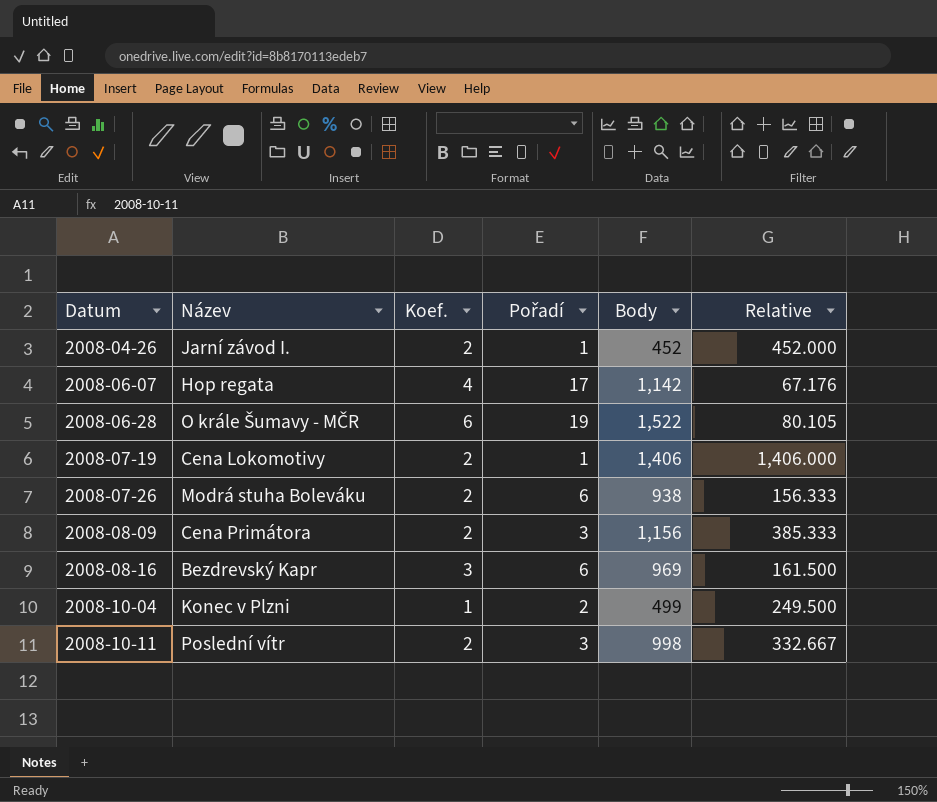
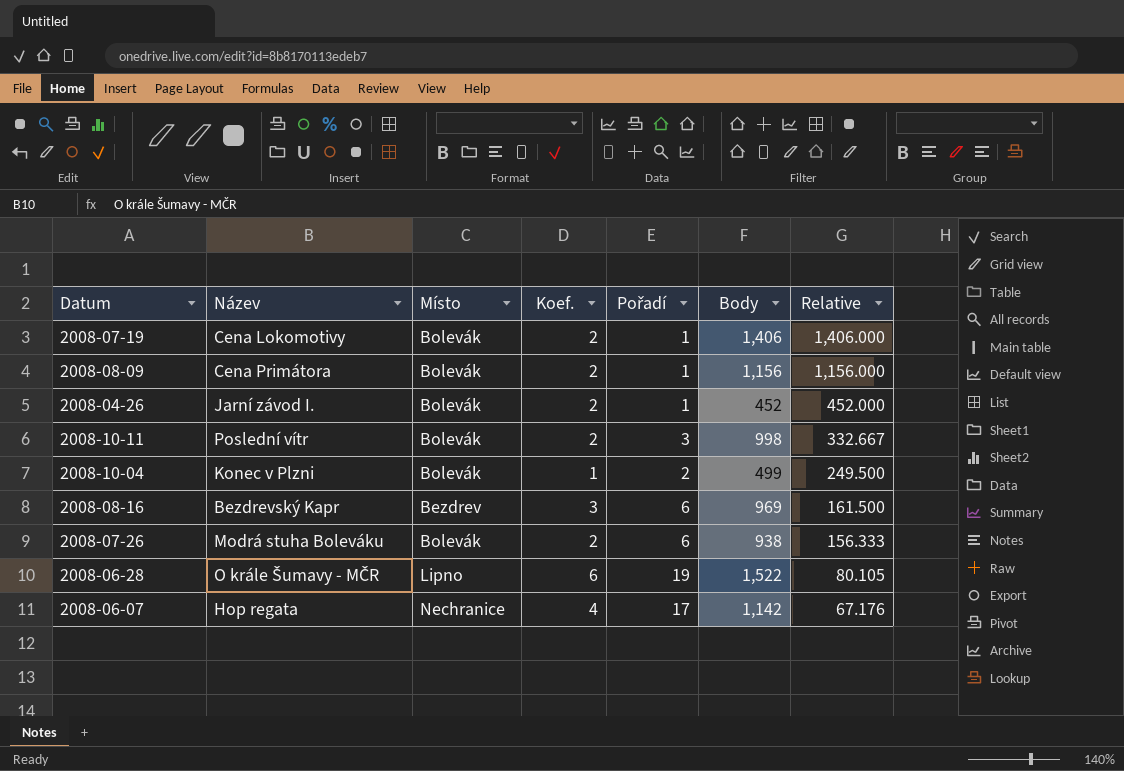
row order: Datum ascending -> Relative descending
column Místo | position: none -> 3
2008-08-09 | Pořadí: 3 -> 1
2008-08-09 | Relative: 385.333 -> 1,156.000

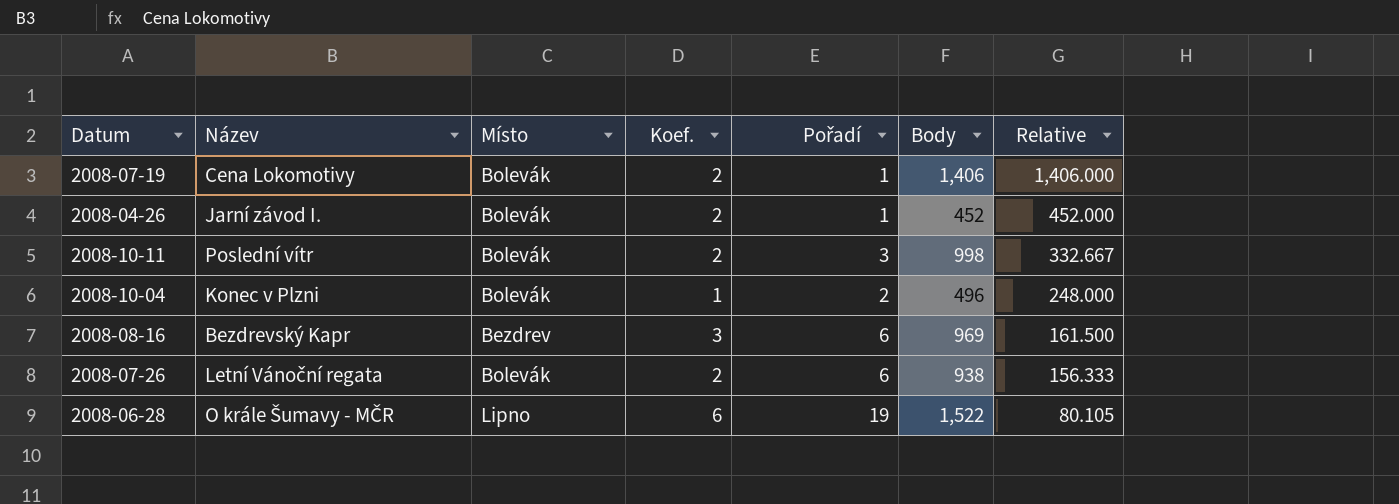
row 2008-08-09: Cena Primátora | Bolevák | 2 | 1 | 1,156 | 1,156.000 -> none
row 2008-06-07: Hop regata | Nechranice | 4 | 17 | 1,142 | 67.176 -> none
2008-10-04 | Body: 499 -> 496
2008-10-04 | Relative: 249.500 -> 248.000
2008-07-26 | Název: Modrá stuha Boleváku -> Letní Vánoční regata

